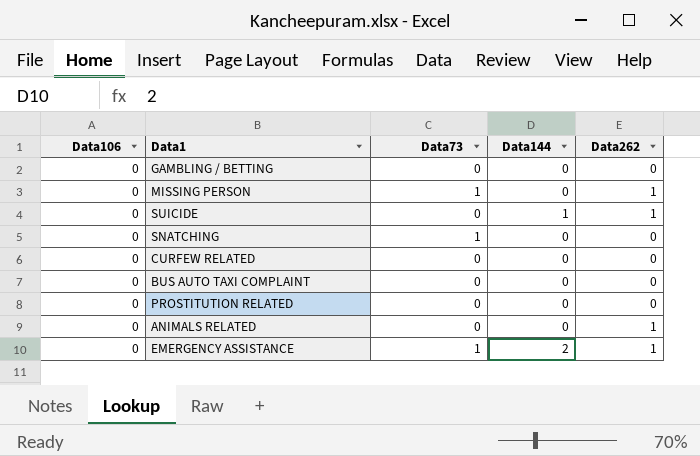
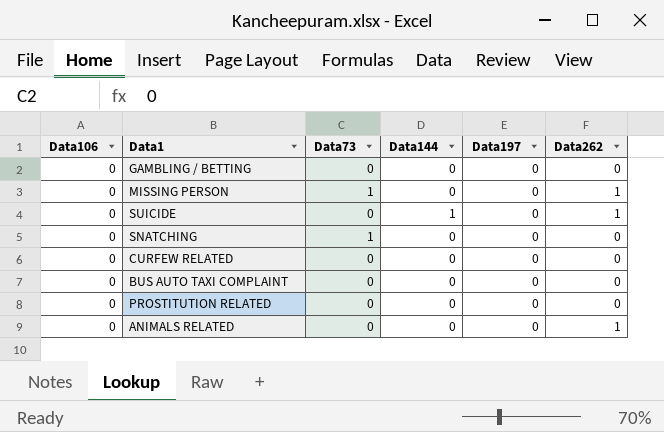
column Data197 | position: none -> 5
row EMERGENCY ASSISTANCE: 0 | 1 | 2 | 1 -> none

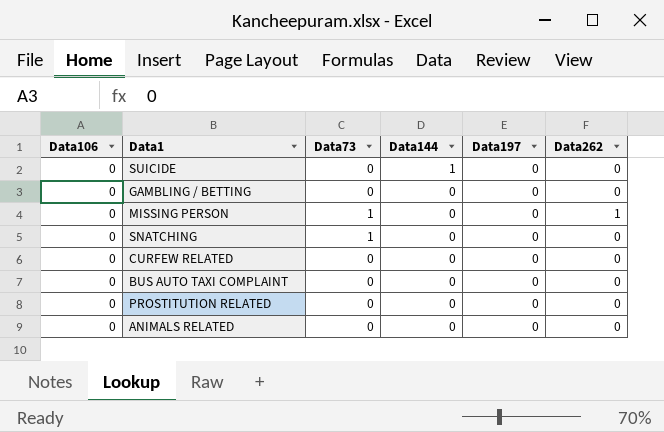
row order: none -> Data144 descending
SUICIDE | Data262: 1 -> 0
ANIMALS RELATED | Data262: 1 -> 0

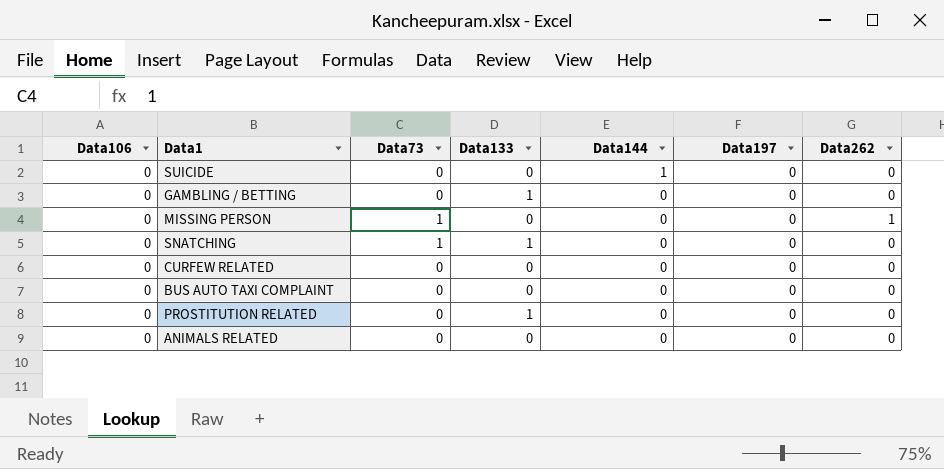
column Data133 | position: none -> 4

